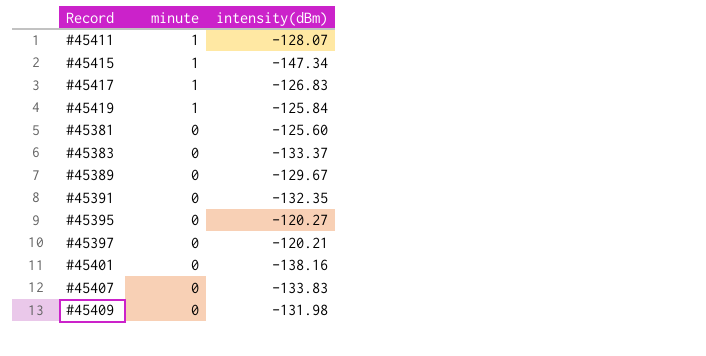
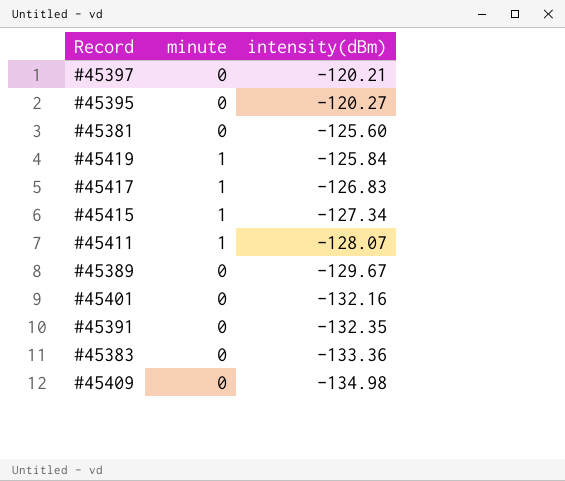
row order: minute descending -> intensity(dBm) descending
row #45407: 0 | -133.83 -> none
#45415 | intensity(dBm): -147.34 -> -127.34
#45401 | intensity(dBm): -138.16 -> -132.16
#45383 | intensity(dBm): -133.37 -> -133.36
#45409 | intensity(dBm): -131.98 -> -134.98

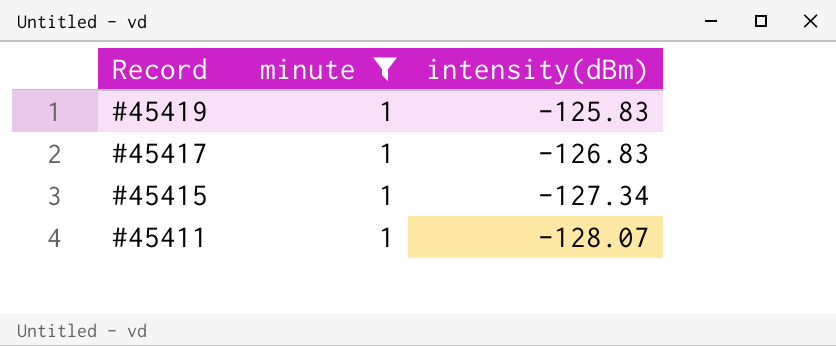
filter: none -> minute = 1
#45419 | intensity(dBm): -125.84 -> -125.83

